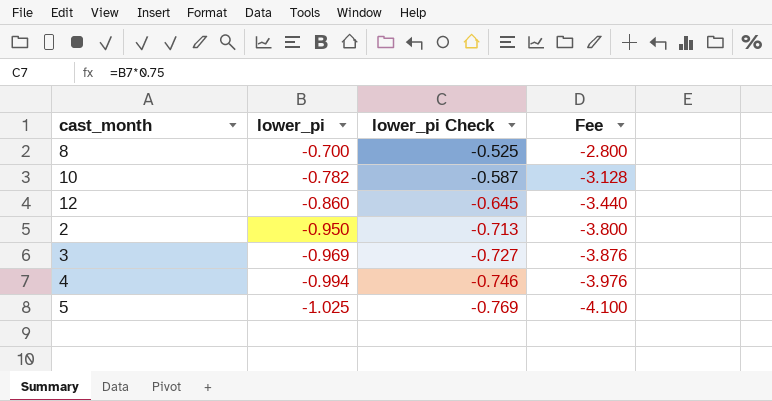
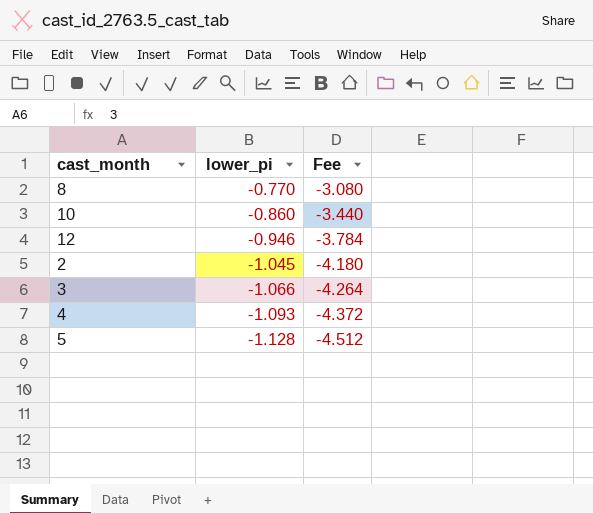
column lower_pi Check | formula: [lower_pi] * 0.75 -> none
8 | lower_pi: -0.700 -> -0.770
8 | Fee: -2.800 -> -3.080
10 | lower_pi: -0.782 -> -0.860
10 | Fee: -3.128 -> -3.440
12 | lower_pi: -0.860 -> -0.946
12 | Fee: -3.440 -> -3.784
2 | lower_pi: -0.950 -> -1.045
2 | Fee: -3.800 -> -4.180
3 | lower_pi: -0.969 -> -1.066
3 | Fee: -3.876 -> -4.264
4 | lower_pi: -0.994 -> -1.093
4 | Fee: -3.976 -> -4.372
5 | lower_pi: -1.025 -> -1.128
5 | Fee: -4.100 -> -4.512

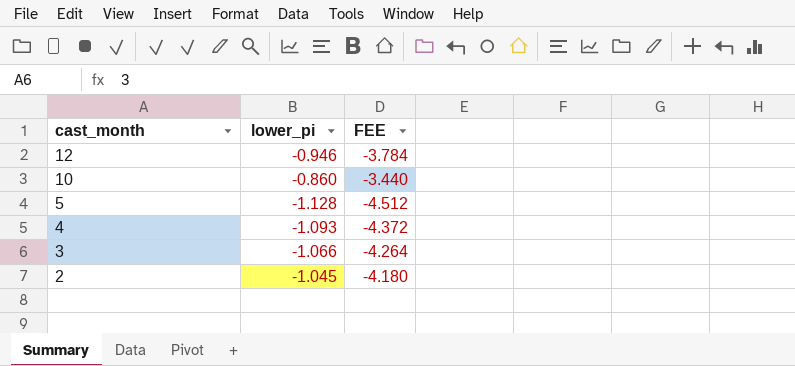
row order: lower_pi descending -> cast_month descending
column name: Fee -> FEE
row 8: -0.770 | -3.080 -> none

